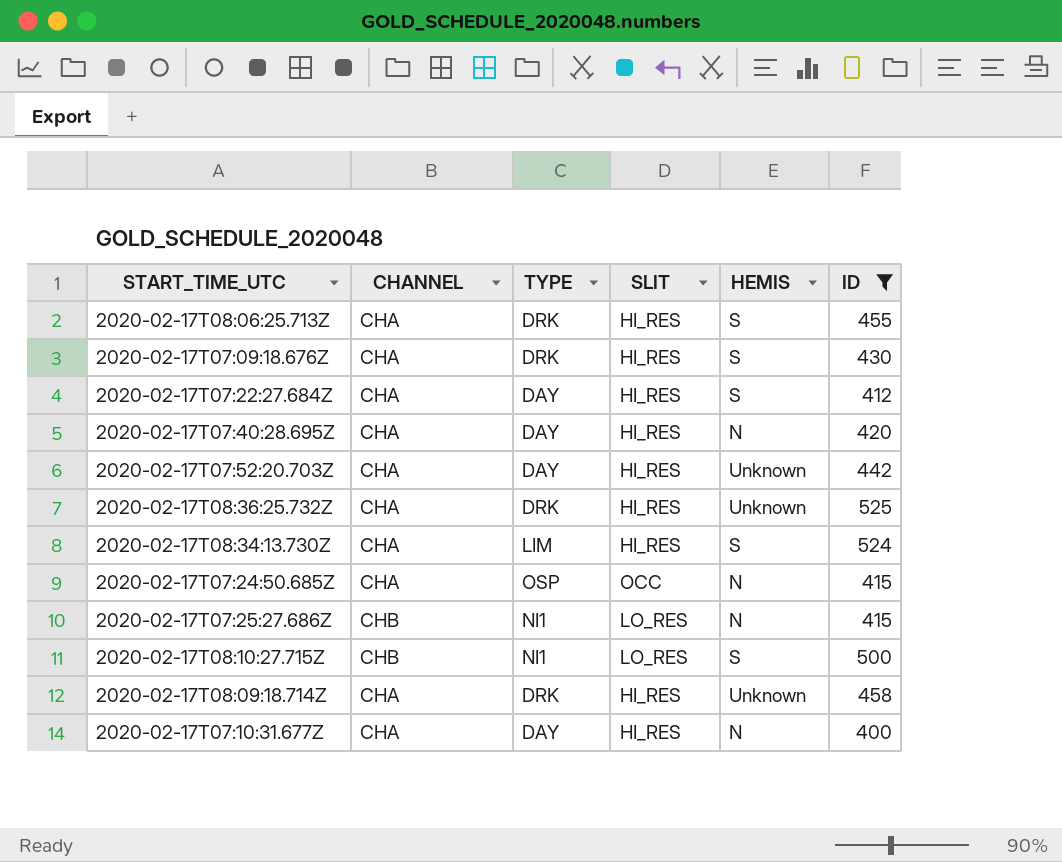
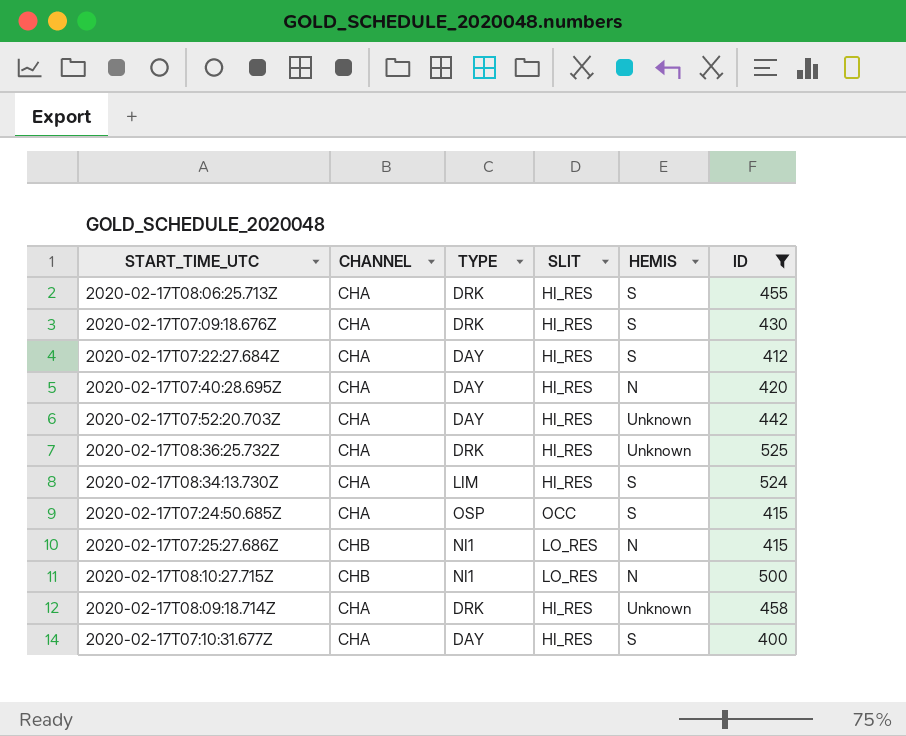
2020-02-17T07:24:50.685Z | HEMIS: N -> S
2020-02-17T08:10:27.715Z | HEMIS: S -> N
2020-02-17T07:10:31.677Z | HEMIS: N -> S

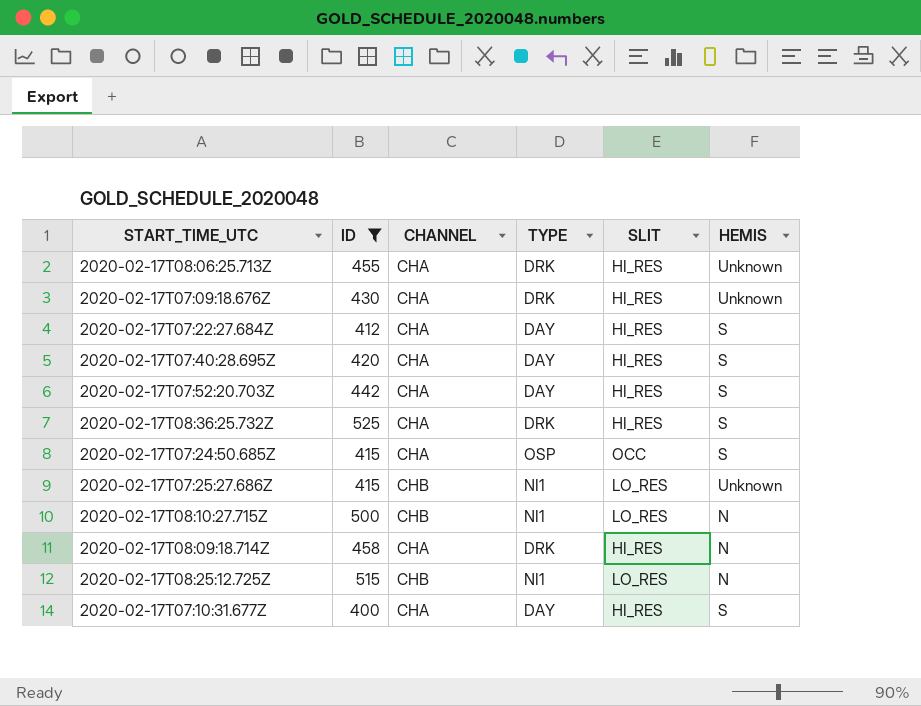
column ID | position: 6 -> 2
row 2020-02-17T08:34:13.730Z: CHA | LIM | HI_RES | S | 524 -> none
2020-02-17T08:06:25.713Z | HEMIS: S -> Unknown
2020-02-17T07:09:18.676Z | HEMIS: S -> Unknown
2020-02-17T07:40:28.695Z | HEMIS: N -> S
2020-02-17T07:52:20.703Z | HEMIS: Unknown -> S
2020-02-17T08:36:25.732Z | HEMIS: Unknown -> S
2020-02-17T07:25:27.686Z | HEMIS: N -> Unknown
2020-02-17T08:09:18.714Z | HEMIS: Unknown -> N
row 2020-02-17T08:25:12.725Z: none -> 515 | CHB | NI1 | LO_RES | N

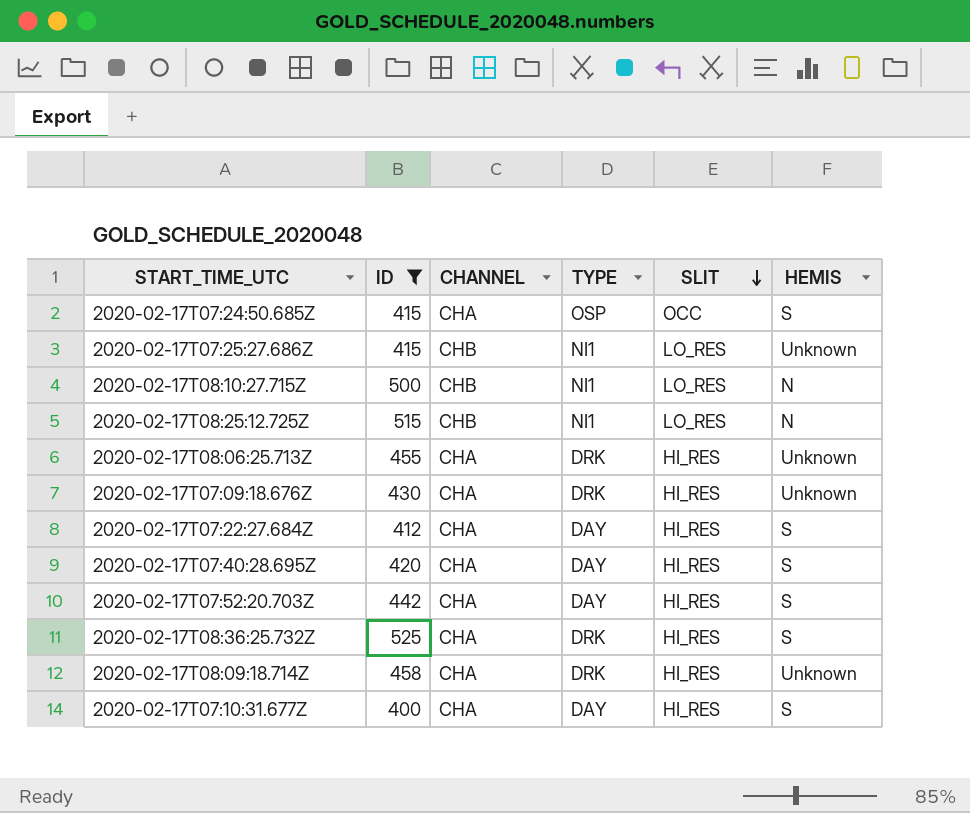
row order: none -> SLIT descending
2020-02-17T08:09:18.714Z | HEMIS: N -> Unknown

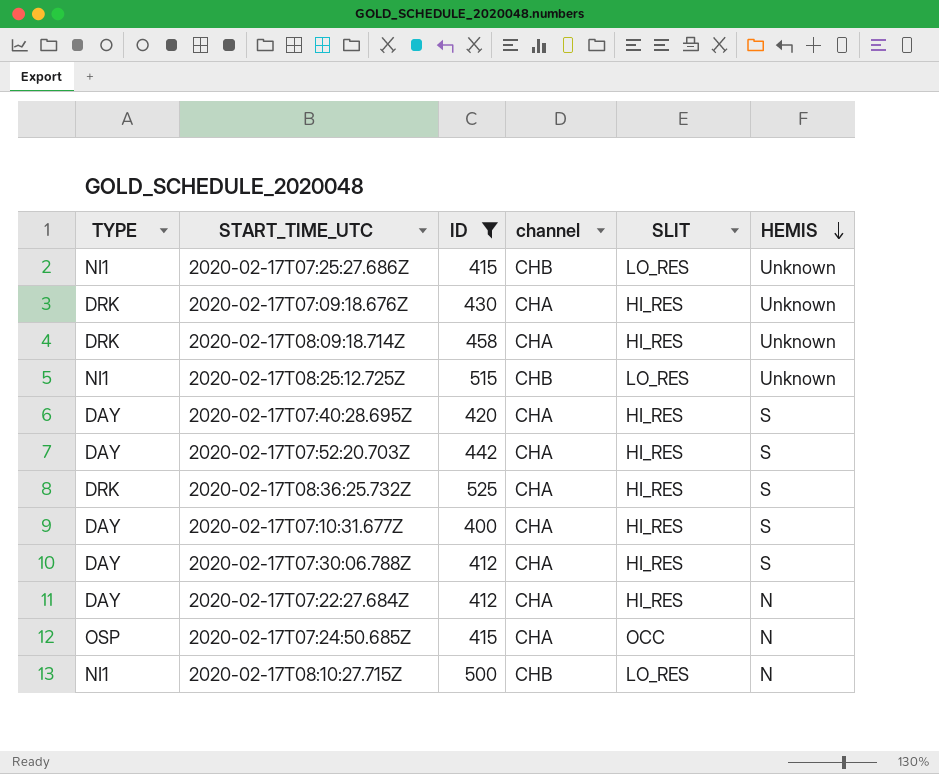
row order: SLIT descending -> HEMIS descending
column TYPE | position: 4 -> 1
column name: CHANNEL -> channel
row 2020-02-17T08:06:25.713Z: 455 | CHA | DRK | HI_RES | Unknown -> none
2020-02-17T08:25:12.725Z | HEMIS: N -> Unknown
row 2020-02-17T07:30:06.788Z: none -> DAY | 412 | CHA | HI_RES | S
2020-02-17T07:22:27.684Z | HEMIS: S -> N
2020-02-17T07:24:50.685Z | HEMIS: S -> N

